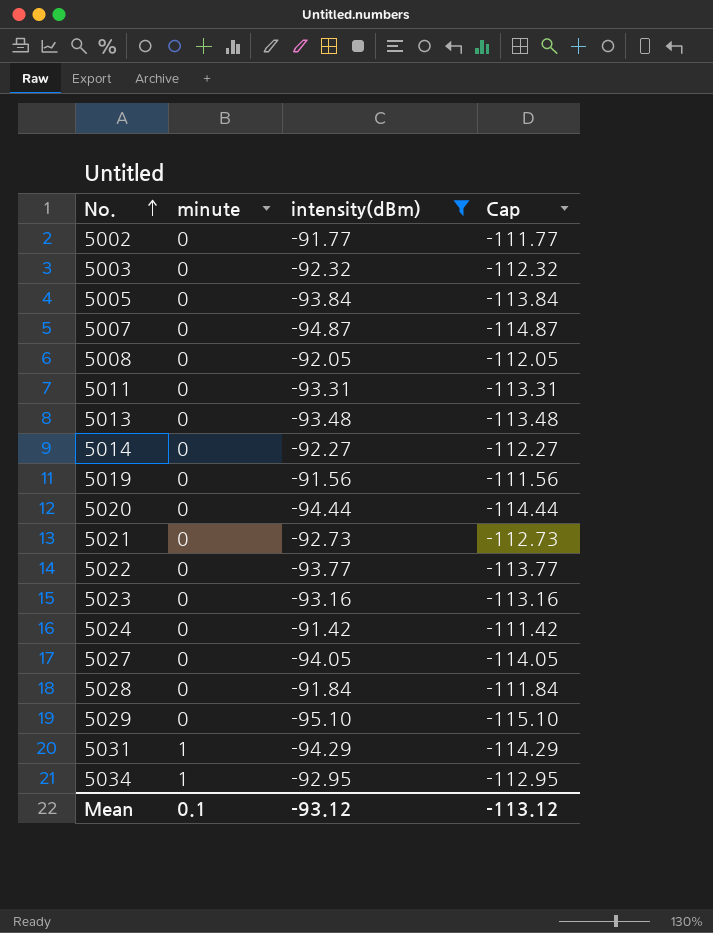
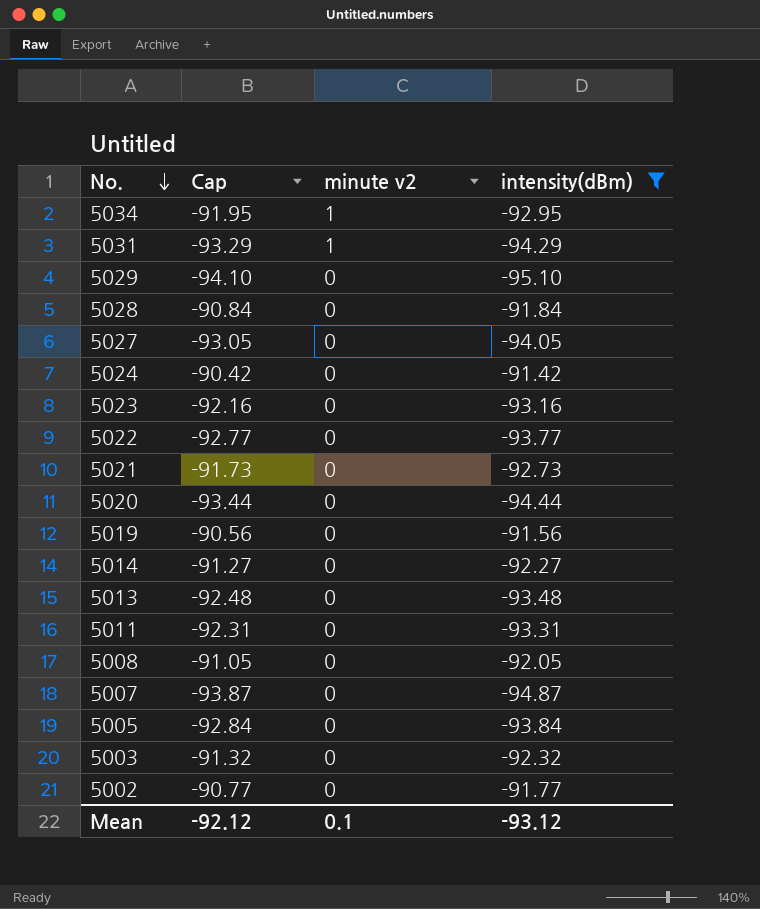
row order: No. ascending -> No. descending
column Cap | formula: [intensity(dBm)] - 20 -> [intensity(dBm)] + 1
column Cap | position: 4 -> 2
column name: minute -> minute v2
Mean | Cap: -113.12 -> -92.12

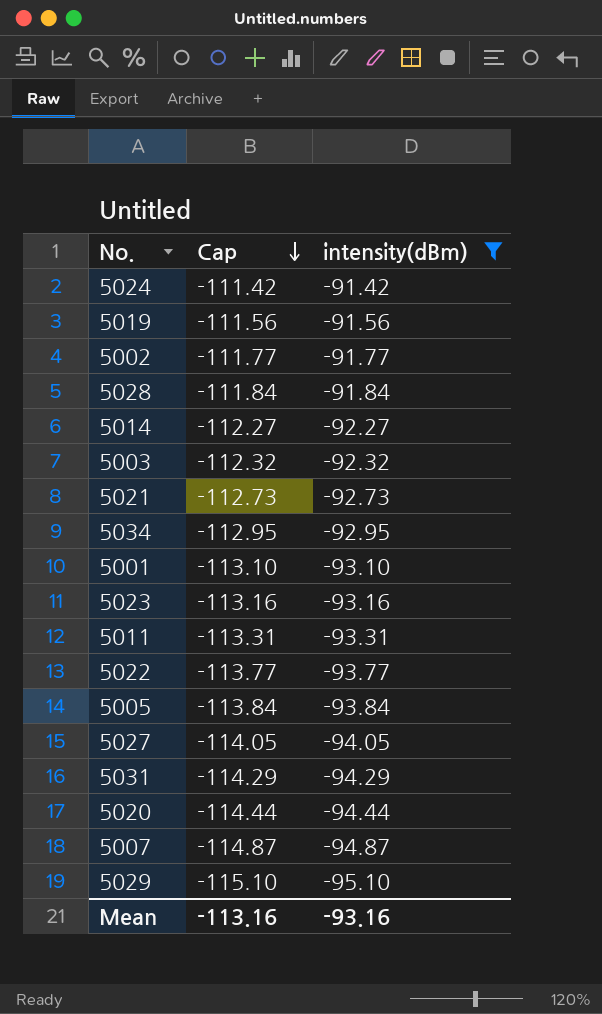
row order: No. descending -> Cap descending
column minute v2 | position: 3 -> none
column Cap | formula: [intensity(dBm)] + 1 -> [intensity(dBm)] - 20
row 5013: -92.48 | 0 | -93.48 -> none
row 5008: -91.05 | 0 | -92.05 -> none
row 5001: none -> -113.10 | -93.10
Mean | Cap: -92.12 -> -113.16
Mean | intensity(dBm): -93.12 -> -93.16

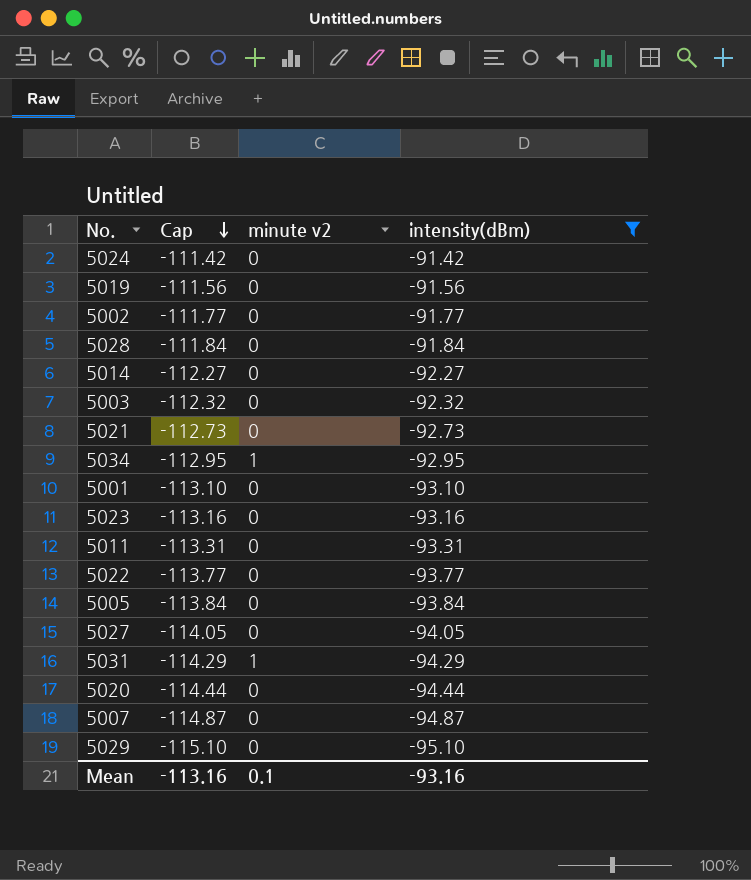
column minute v2 | position: none -> 3

